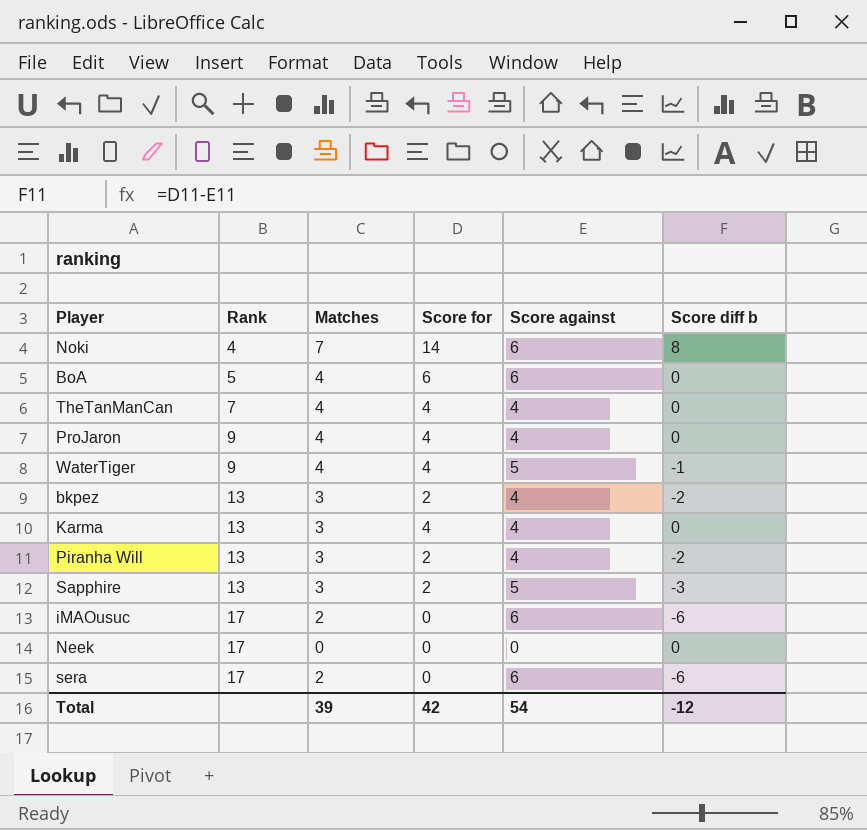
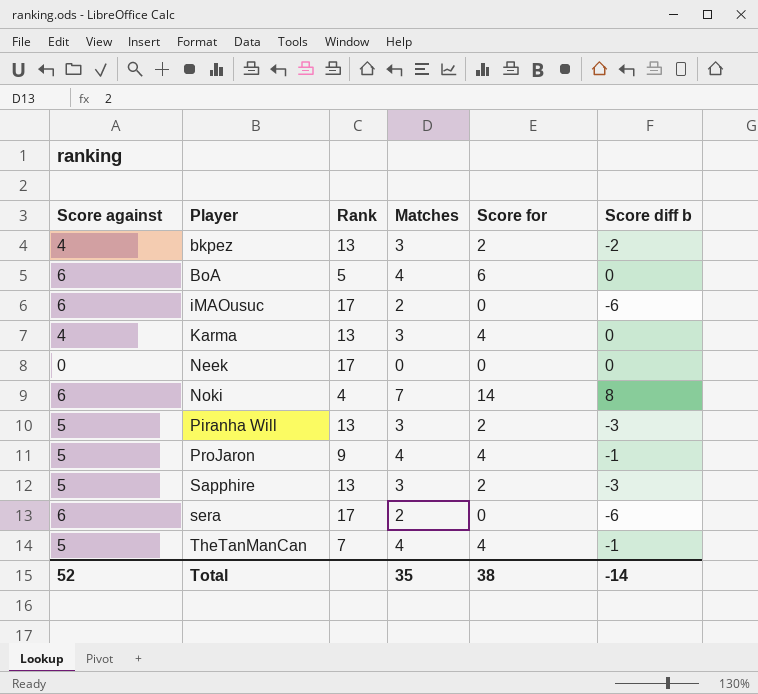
row order: Rank ascending -> Player ascending
column Score against | position: 5 -> 1
row WaterTiger: 9 | 4 | 4 | 5 | -1 -> none
Piranha Will | Score against: 4 -> 5
Piranha Will | Score diff b: -2 -> -3
ProJaron | Score against: 4 -> 5
ProJaron | Score diff b: 0 -> -1
TheTanManCan | Score against: 4 -> 5
TheTanManCan | Score diff b: 0 -> -1
Total | Score against: 54 -> 52
Total | Matches: 39 -> 35
Total | Score for: 42 -> 38
Total | Score diff b: -12 -> -14

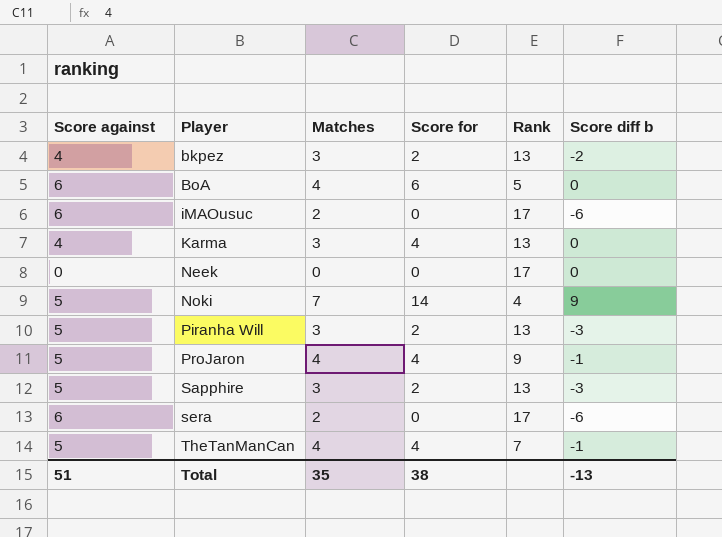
column Rank | position: 3 -> 5
Noki | Score against: 6 -> 5
Noki | Score diff b: 8 -> 9
Total | Score against: 52 -> 51
Total | Score diff b: -14 -> -13

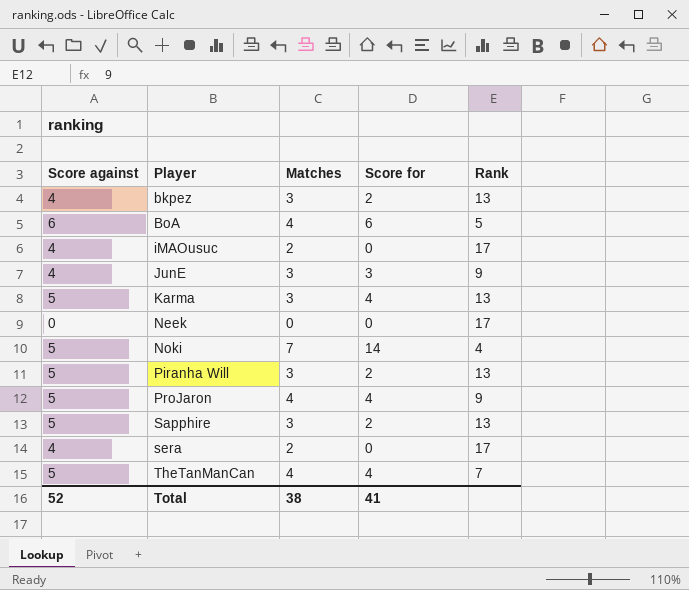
column Score diff b | formula: [Score for] - [Score against] -> none
iMAOusuc | Score against: 6 -> 4
row JunE: none -> 4 | 3 | 3 | 9
Karma | Score against: 4 -> 5
sera | Score against: 6 -> 4
Total | Score against: 51 -> 52
Total | Matches: 35 -> 38
Total | Score for: 38 -> 41

